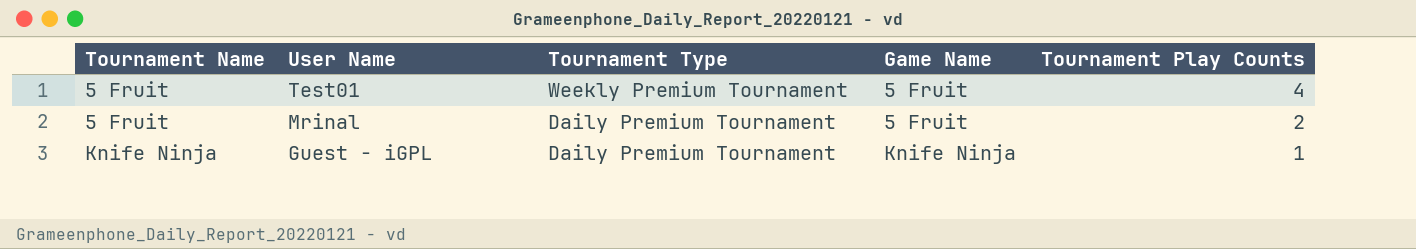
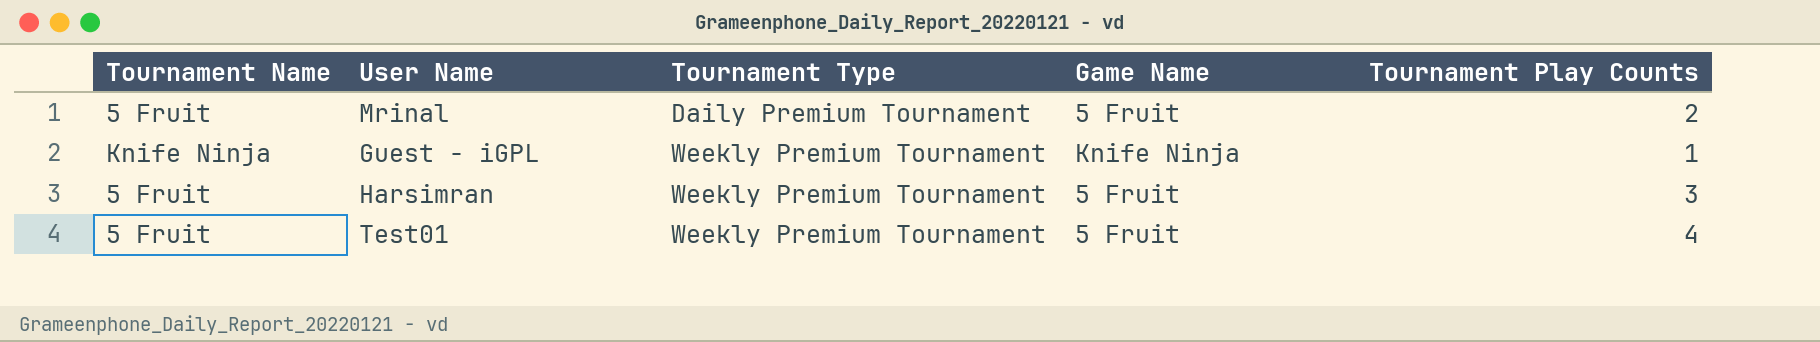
row order: Tournament Name ascending -> Tournament Type ascending
Guest - iGPL | Tournament Type: Daily Premium Tournament -> Weekly Premium Tournament
row Harsimran: none -> 5 Fruit | Weekly Premium Tournament | 5 Fruit | 3

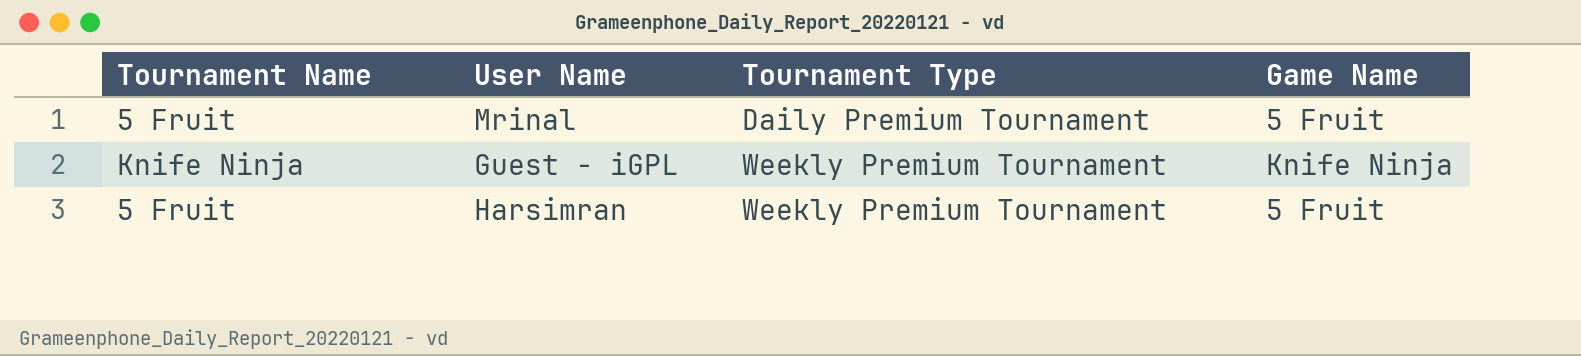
column Tournament Play Counts | position: 5 -> none
row Test01: 5 Fruit | Weekly Premium Tournament | 5 Fruit | 4 -> none

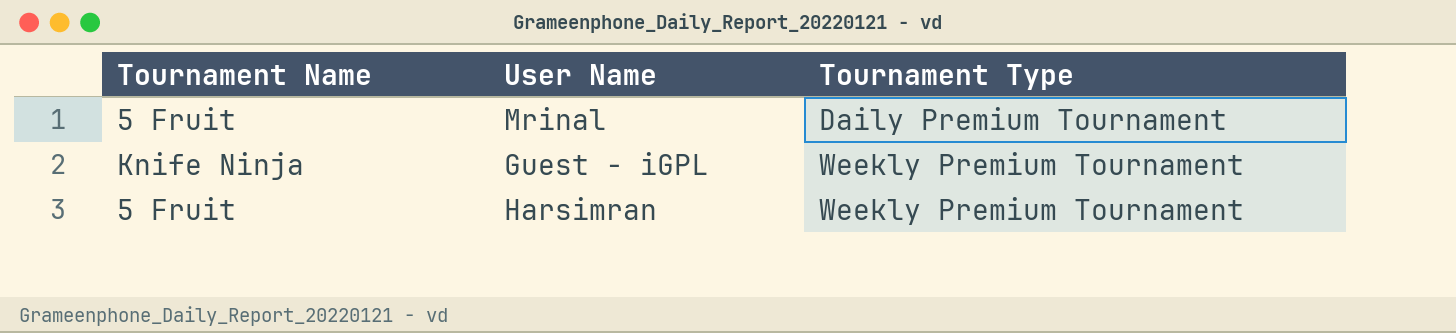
column Game Name | position: 4 -> none

